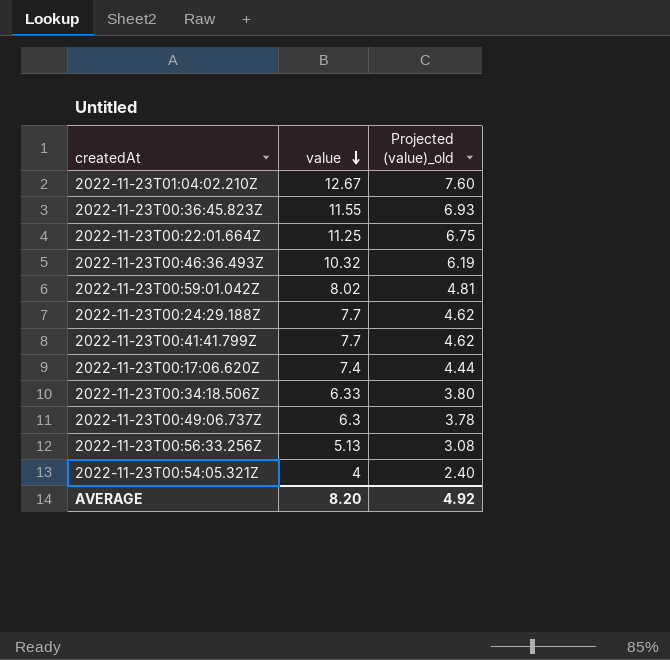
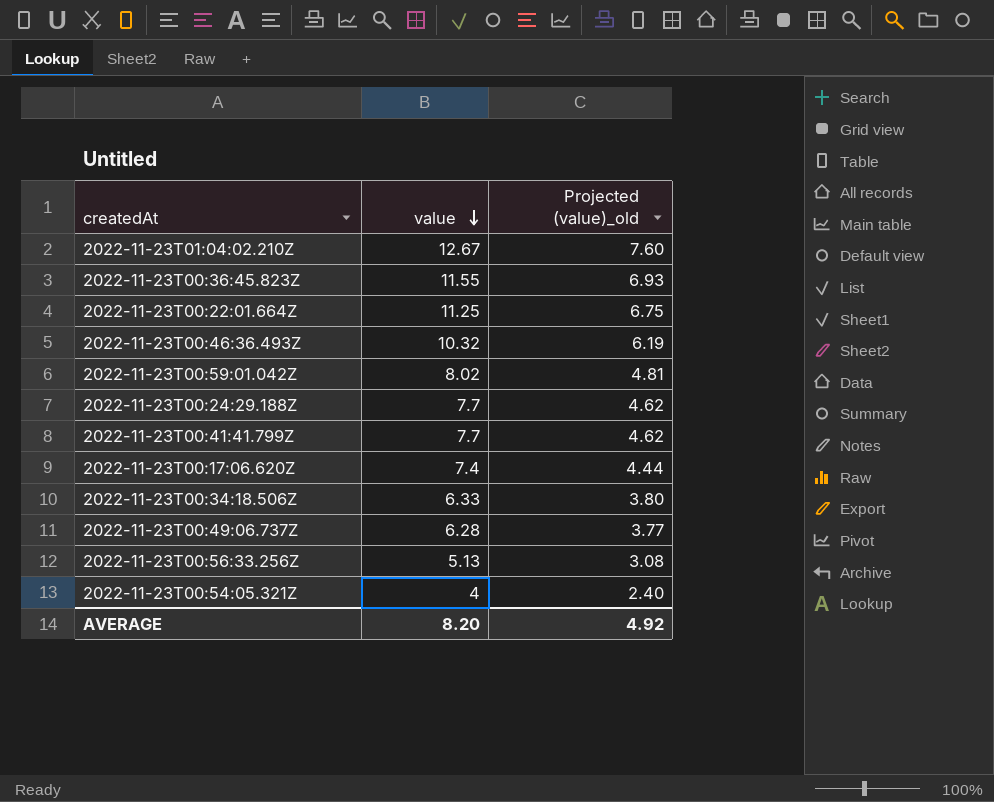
2022-11-23T00:49:06.737Z | value: 6.3 -> 6.28
2022-11-23T00:49:06.737Z | Projected (value)_old: 3.78 -> 3.77

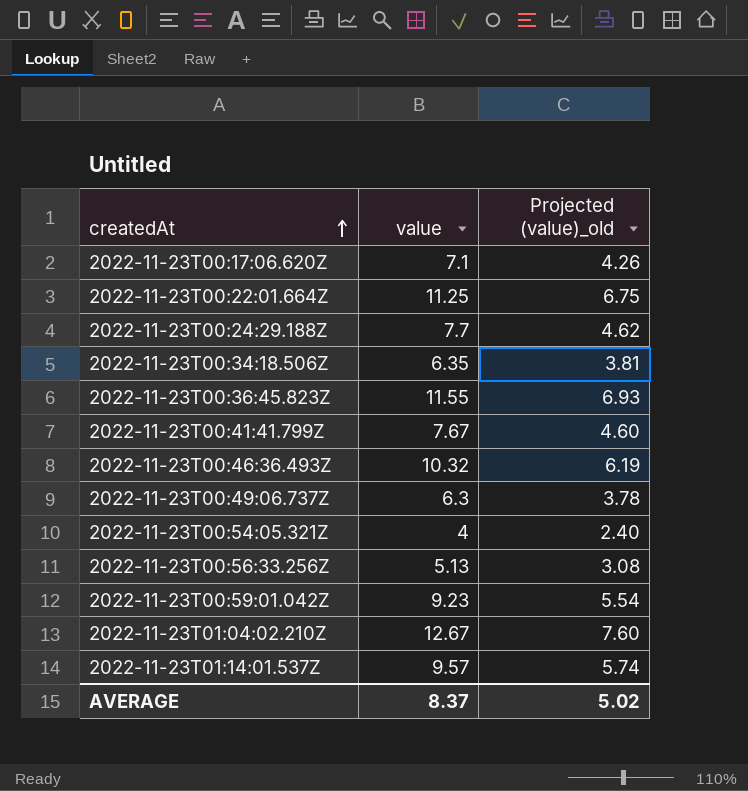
row order: value descending -> createdAt ascending
2022-11-23T00:17:06.620Z | value: 7.4 -> 7.1
2022-11-23T00:17:06.620Z | Projected (value)_old: 4.44 -> 4.26
2022-11-23T00:34:18.506Z | value: 6.33 -> 6.35
2022-11-23T00:34:18.506Z | Projected (value)_old: 3.80 -> 3.81
2022-11-23T00:41:41.799Z | value: 7.7 -> 7.67
2022-11-23T00:41:41.799Z | Projected (value)_old: 4.62 -> 4.60
2022-11-23T00:49:06.737Z | value: 6.28 -> 6.3
2022-11-23T00:49:06.737Z | Projected (value)_old: 3.77 -> 3.78
2022-11-23T00:59:01.042Z | value: 8.02 -> 9.23
2022-11-23T00:59:01.042Z | Projected (value)_old: 4.81 -> 5.54
row 2022-11-23T01:14:01.537Z: none -> 9.57 | 5.74
AVERAGE | value: 8.20 -> 8.37
AVERAGE | Projected (value)_old: 4.92 -> 5.02

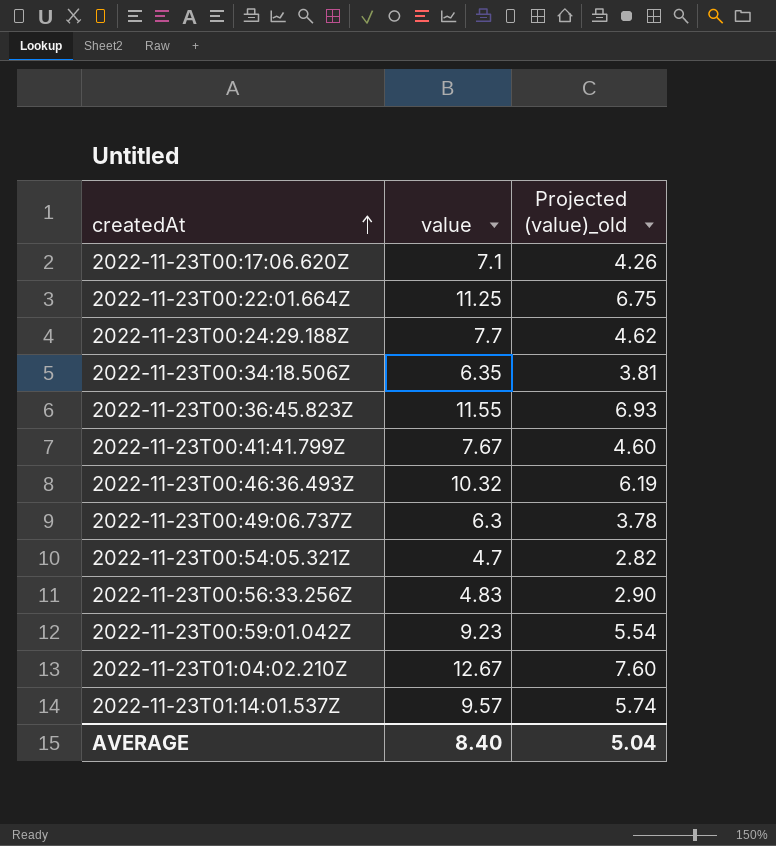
2022-11-23T00:54:05.321Z | value: 4 -> 4.7
2022-11-23T00:54:05.321Z | Projected (value)_old: 2.40 -> 2.82
2022-11-23T00:56:33.256Z | value: 5.13 -> 4.83
2022-11-23T00:56:33.256Z | Projected (value)_old: 3.08 -> 2.90
AVERAGE | value: 8.37 -> 8.40
AVERAGE | Projected (value)_old: 5.02 -> 5.04

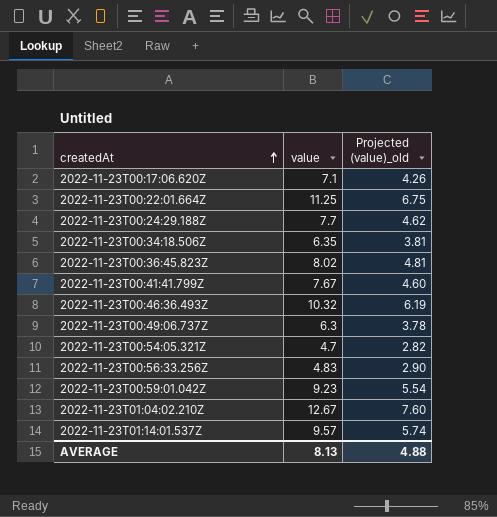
2022-11-23T00:36:45.823Z | value: 11.55 -> 8.02
2022-11-23T00:36:45.823Z | Projected (value)_old: 6.93 -> 4.81
AVERAGE | value: 8.40 -> 8.13
AVERAGE | Projected (value)_old: 5.04 -> 4.88

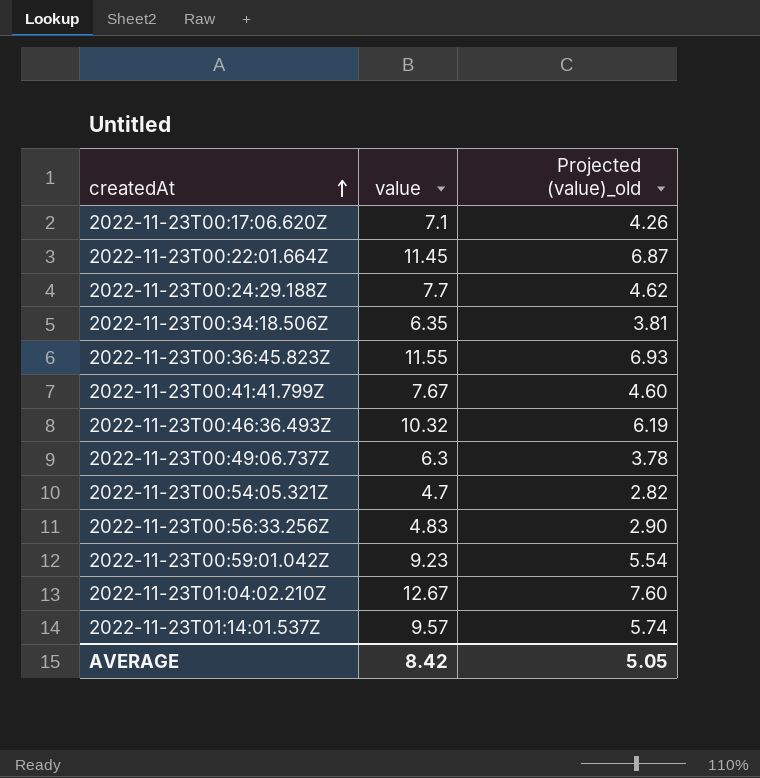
2022-11-23T00:22:01.664Z | value: 11.25 -> 11.45
2022-11-23T00:22:01.664Z | Projected (value)_old: 6.75 -> 6.87
2022-11-23T00:36:45.823Z | value: 8.02 -> 11.55
2022-11-23T00:36:45.823Z | Projected (value)_old: 4.81 -> 6.93
AVERAGE | value: 8.13 -> 8.42
AVERAGE | Projected (value)_old: 4.88 -> 5.05

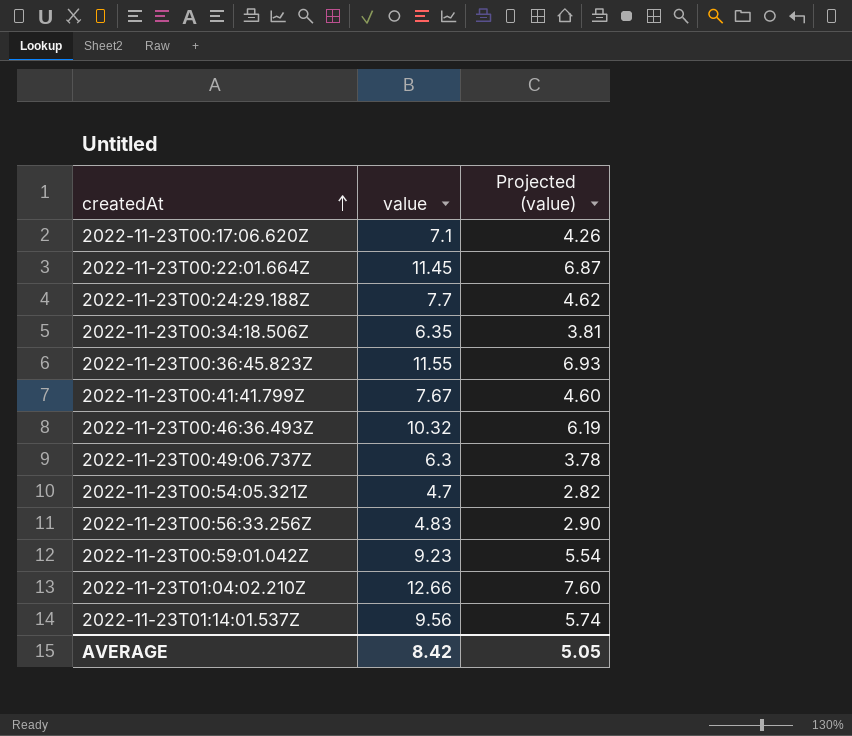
column name: Projected (value)_old -> Projected (value)
2022-11-23T01:04:02.210Z | value: 12.67 -> 12.66
2022-11-23T01:14:01.537Z | value: 9.57 -> 9.56

